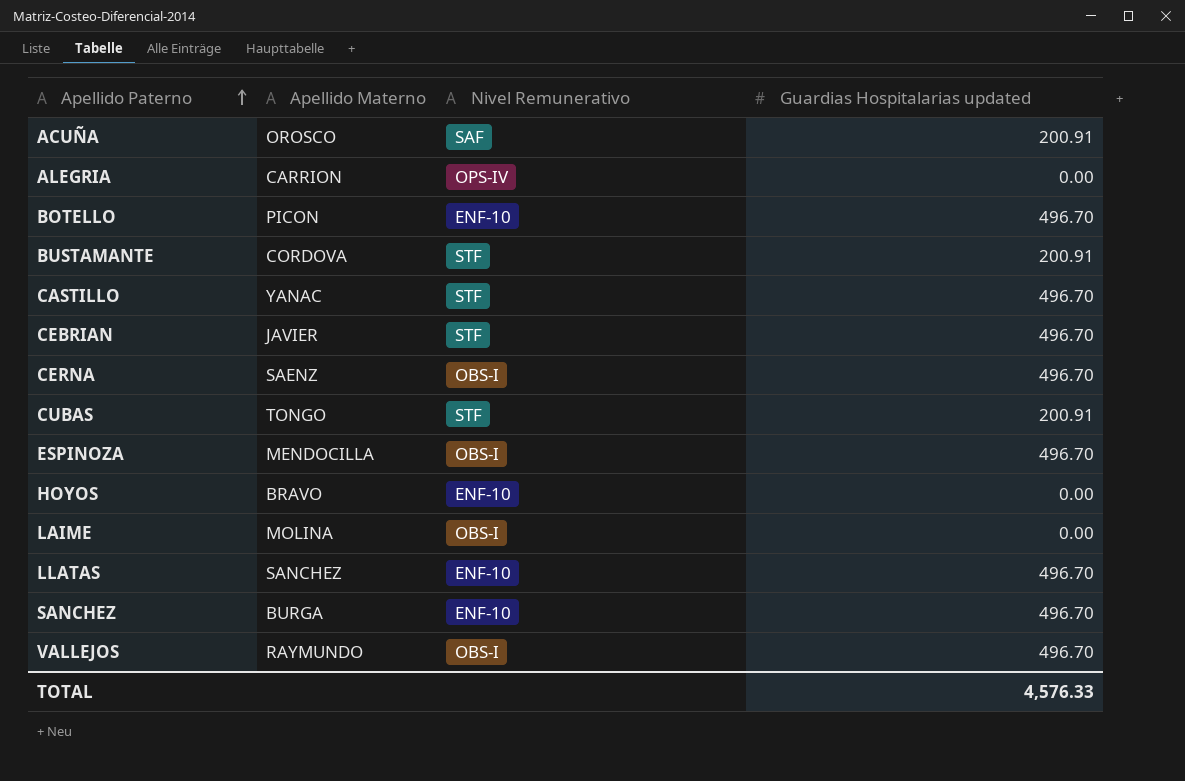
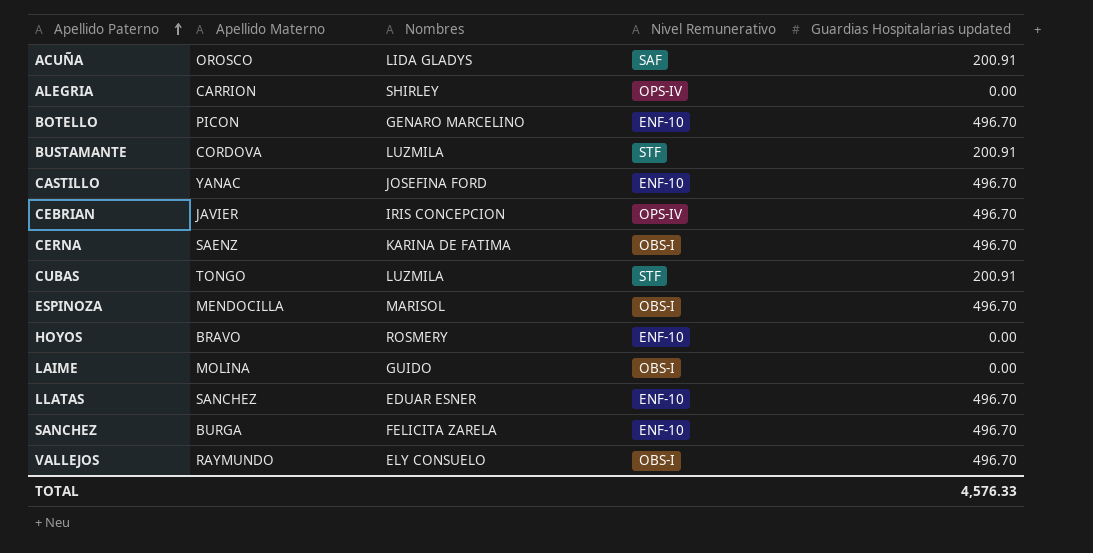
column Nombres | position: none -> 3
CASTILLO | Nivel Remunerativo: STF -> ENF-10
CEBRIAN | Nivel Remunerativo: STF -> OPS-IV

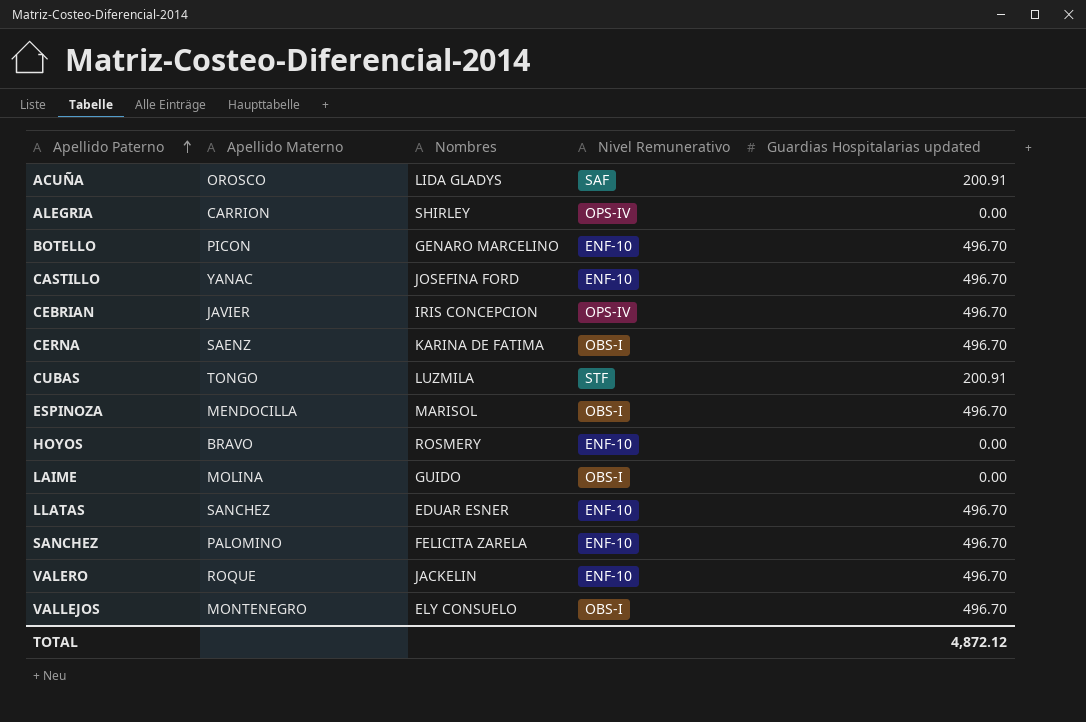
row BUSTAMANTE: CORDOVA | LUZMILA | STF | 200.91 -> none
SANCHEZ | Apellido Materno: BURGA -> PALOMINO
row VALERO: none -> ROQUE | JACKELIN | ENF-10 | 496.70
VALLEJOS | Apellido Materno: RAYMUNDO -> MONTENEGRO
TOTAL | Guardias Hospitalarias updated: 4,576.33 -> 4,872.12

